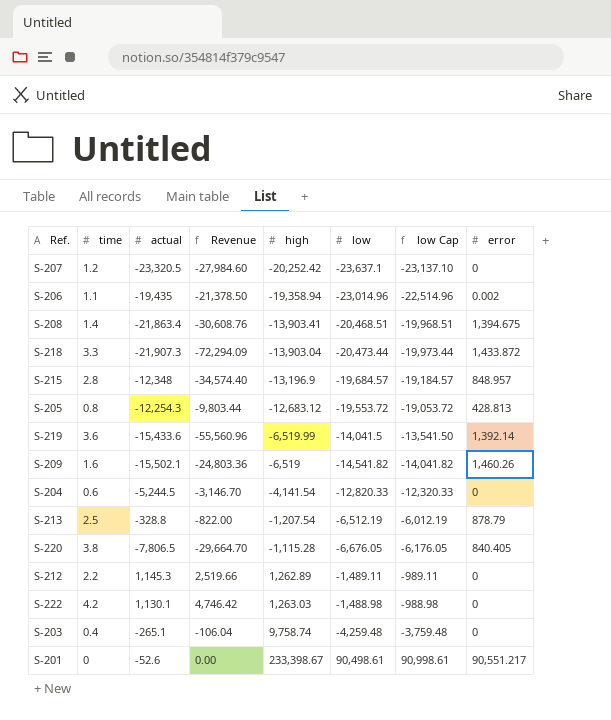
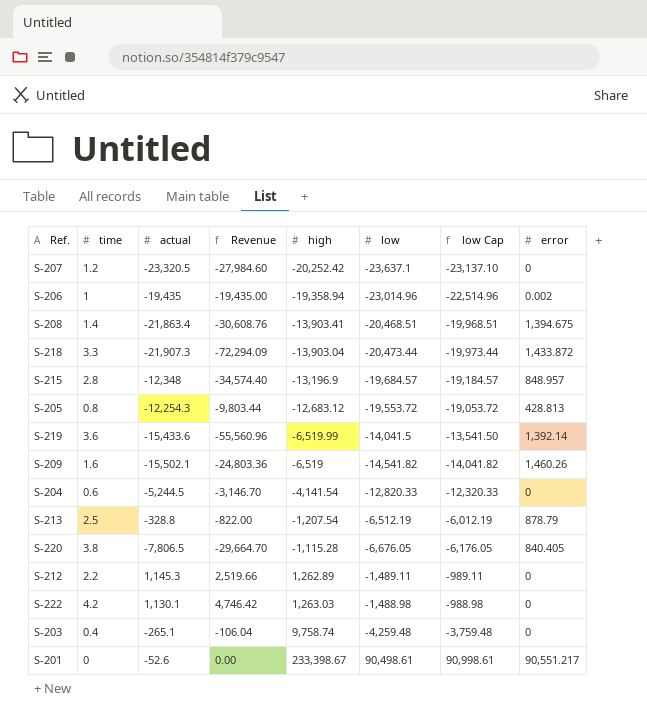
S-206 | time: 1.1 -> 1
S-206 | Revenue: -21,378.50 -> -19,435.00

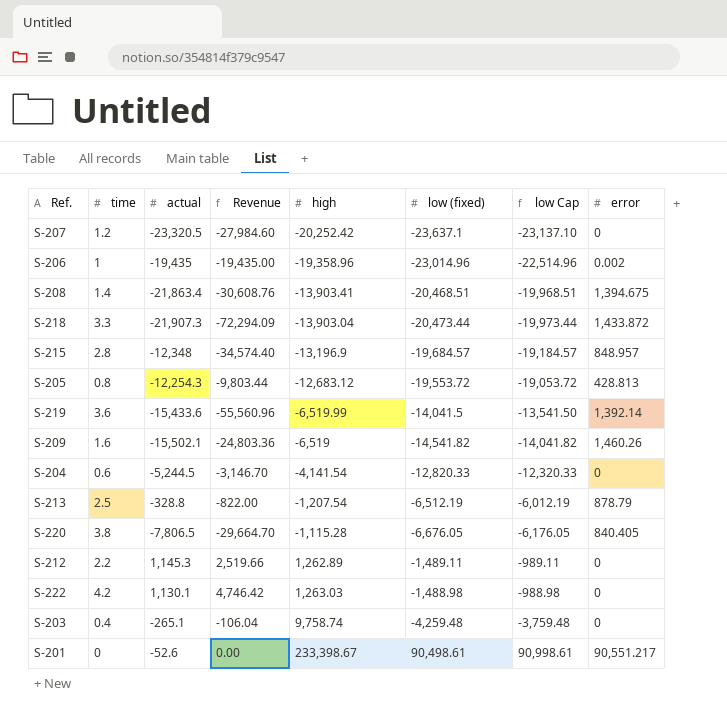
column name: low -> low (fixed)
S-206 | high: -19,358.94 -> -19,358.96

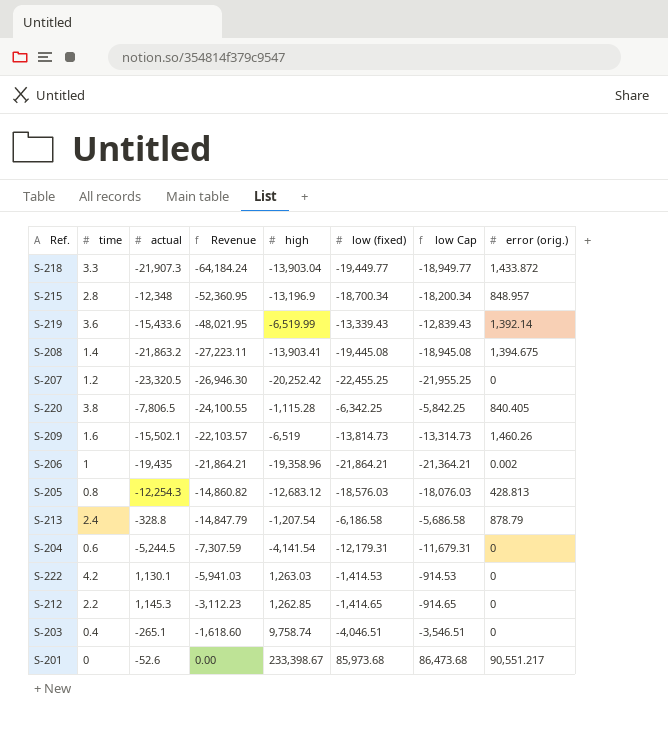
row order: high ascending -> Revenue ascending
column Revenue | formula: [time] * [actual] -> [time] * [low (fixed)]
column name: error -> error (orig.)
S-218 | low (fixed): -20,473.44 -> -19,449.77
S-218 | low Cap: -19,973.44 -> -18,949.77
S-215 | low (fixed): -19,684.57 -> -18,700.34
S-215 | low Cap: -19,184.57 -> -18,200.34
S-219 | low (fixed): -14,041.5 -> -13,339.43
S-219 | low Cap: -13,541.50 -> -12,839.43
S-208 | actual: -21,863.4 -> -21,863.2
S-208 | low (fixed): -20,468.51 -> -19,445.08
S-208 | low Cap: -19,968.51 -> -18,945.08
S-207 | low (fixed): -23,637.1 -> -22,455.25
S-207 | low Cap: -23,137.10 -> -21,955.25
S-220 | low (fixed): -6,676.05 -> -6,342.25
S-220 | low Cap: -6,176.05 -> -5,842.25
S-209 | low (fixed): -14,541.82 -> -13,814.73
S-209 | low Cap: -14,041.82 -> -13,314.73
S-206 | low (fixed): -23,014.96 -> -21,864.21
S-206 | low Cap: -22,514.96 -> -21,364.21
S-205 | low (fixed): -19,553.72 -> -18,576.03
S-205 | low Cap: -19,053.72 -> -18,076.03
S-213 | time: 2.5 -> 2.4
S-213 | low (fixed): -6,512.19 -> -6,186.58
S-213 | low Cap: -6,012.19 -> -5,686.58
S-204 | low (fixed): -12,820.33 -> -12,179.31
S-204 | low Cap: -12,320.33 -> -11,679.31
S-222 | low (fixed): -1,488.98 -> -1,414.53
S-222 | low Cap: -988.98 -> -914.53
S-212 | high: 1,262.89 -> 1,262.85
S-212 | low (fixed): -1,489.11 -> -1,414.65
S-212 | low Cap: -989.11 -> -914.65
S-203 | low (fixed): -4,259.48 -> -4,046.51
S-203 | low Cap: -3,759.48 -> -3,546.51
S-201 | low (fixed): 90,498.61 -> 85,973.68
S-201 | low Cap: 90,998.61 -> 86,473.68

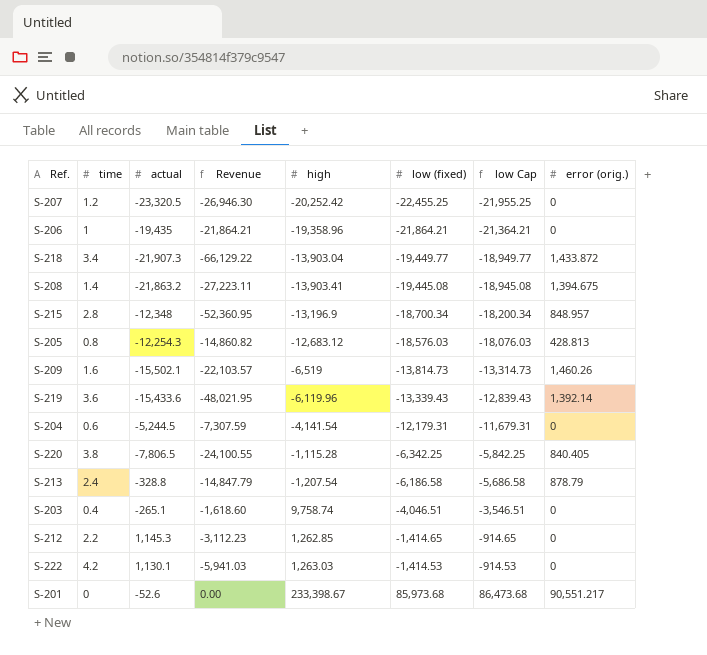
row order: Revenue ascending -> low (fixed) ascending
S-206 | error (orig.): 0.002 -> 0
S-218 | time: 3.3 -> 3.4
S-218 | Revenue: -64,184.24 -> -66,129.22
S-219 | high: -6,519.99 -> -6,119.96

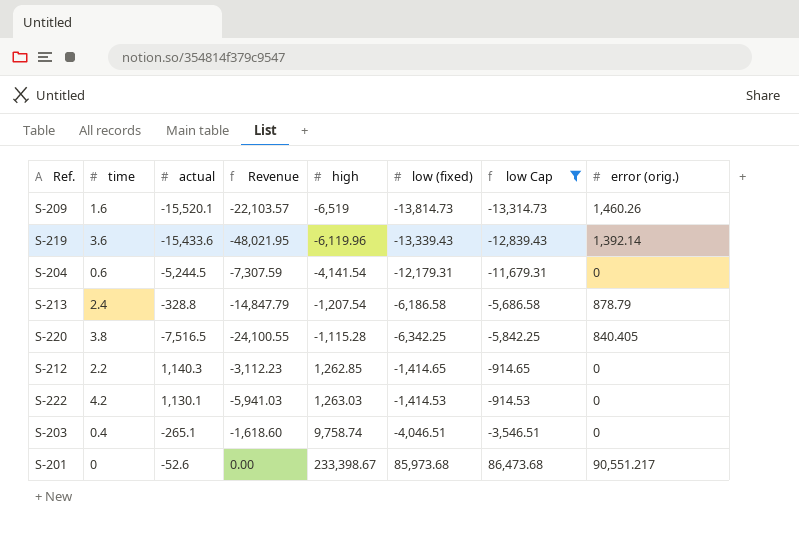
filter: none -> low Cap >= -13,314.73
row order: low (fixed) ascending -> high ascending
S-209 | actual: -15,502.1 -> -15,520.1
S-220 | actual: -7,806.5 -> -7,516.5
S-212 | actual: 1,145.3 -> 1,140.3

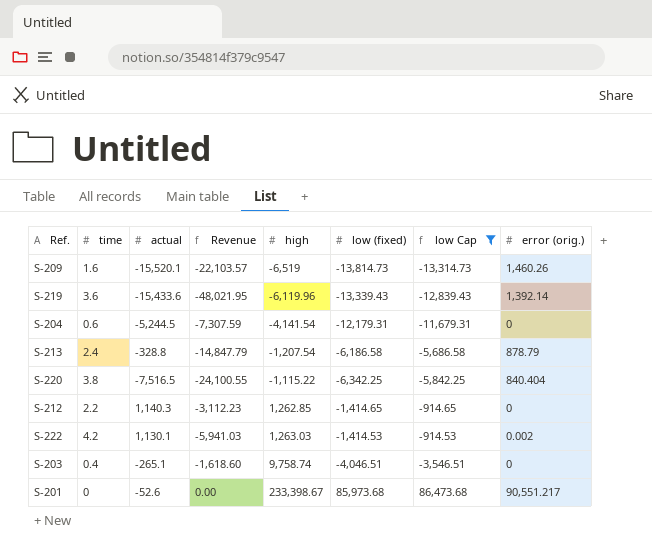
S-220 | high: -1,115.28 -> -1,115.22
S-220 | error (orig.): 840.405 -> 840.404
S-222 | error (orig.): 0 -> 0.002

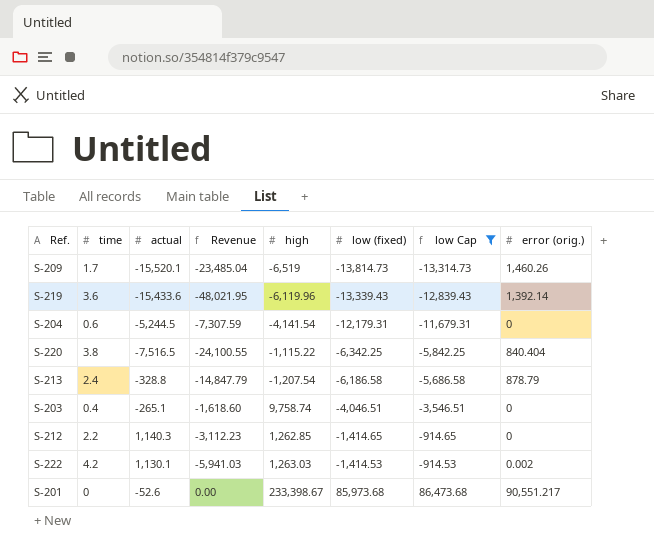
row order: high ascending -> low (fixed) ascending
S-209 | time: 1.6 -> 1.7
S-209 | Revenue: -22,103.57 -> -23,485.04

